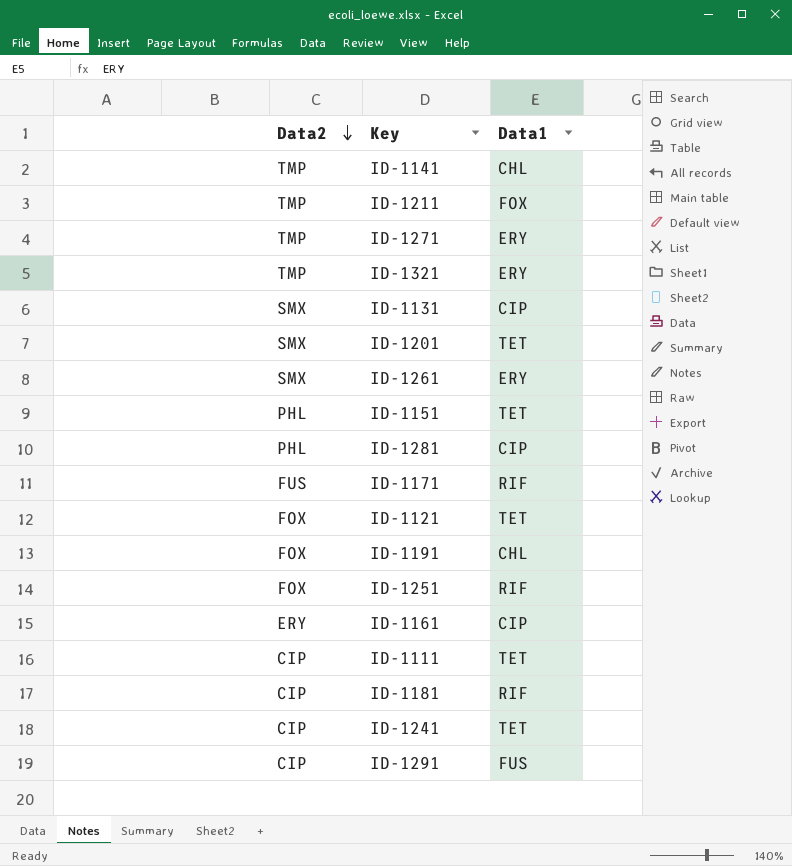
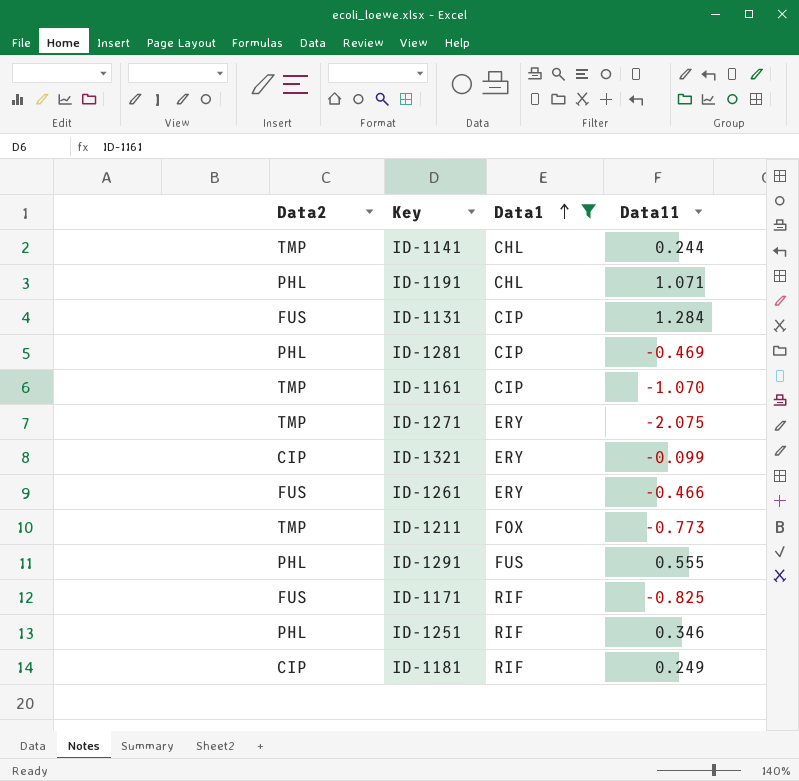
filter: none -> Data1 != TET
row order: Data2 descending -> Data1 ascending
column Data11 | position: none -> 4
ID-1191 | Data2: FOX -> PHL
ID-1131 | Data2: SMX -> FUS
ID-1161 | Data2: ERY -> TMP
ID-1321 | Data2: TMP -> CIP
ID-1261 | Data2: SMX -> FUS
ID-1291 | Data2: CIP -> PHL
ID-1251 | Data2: FOX -> PHL

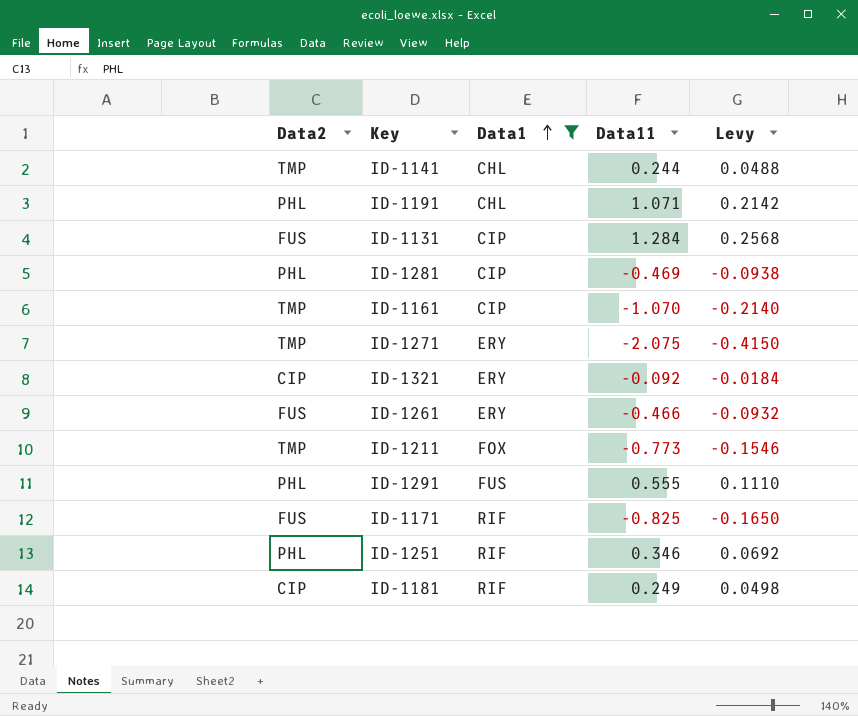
column Levy | formula: none -> [Data11] * 0.2
ID-1321 | Data11: -0.099 -> -0.092

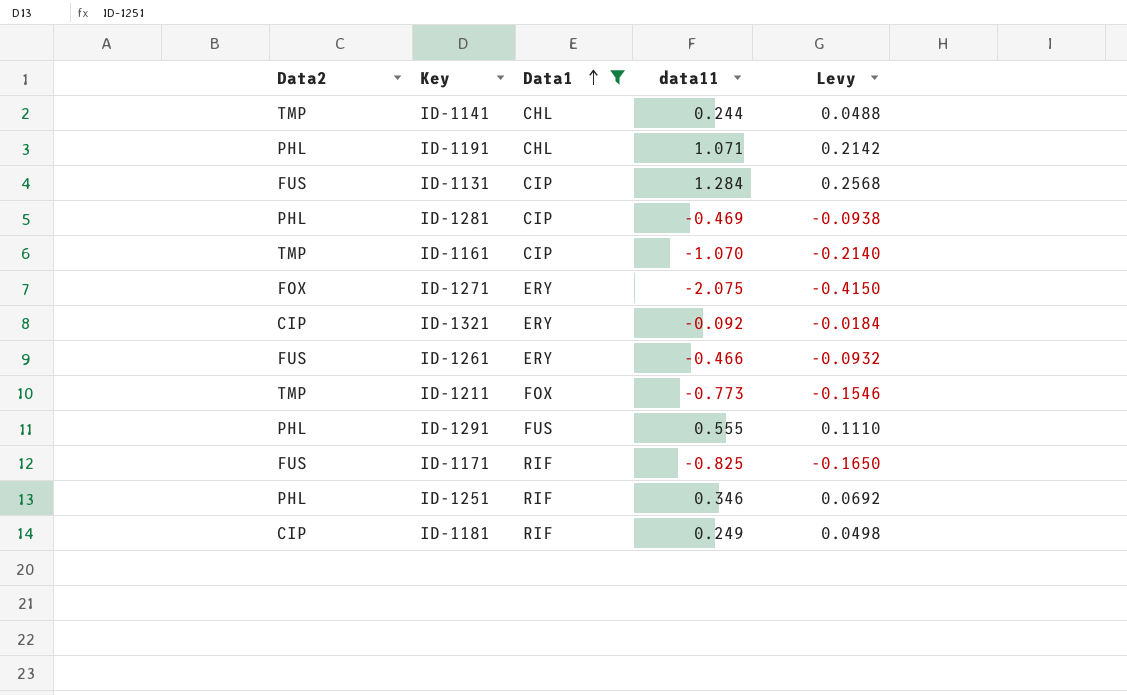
column name: Data11 -> data11
ID-1271 | Data2: TMP -> FOX

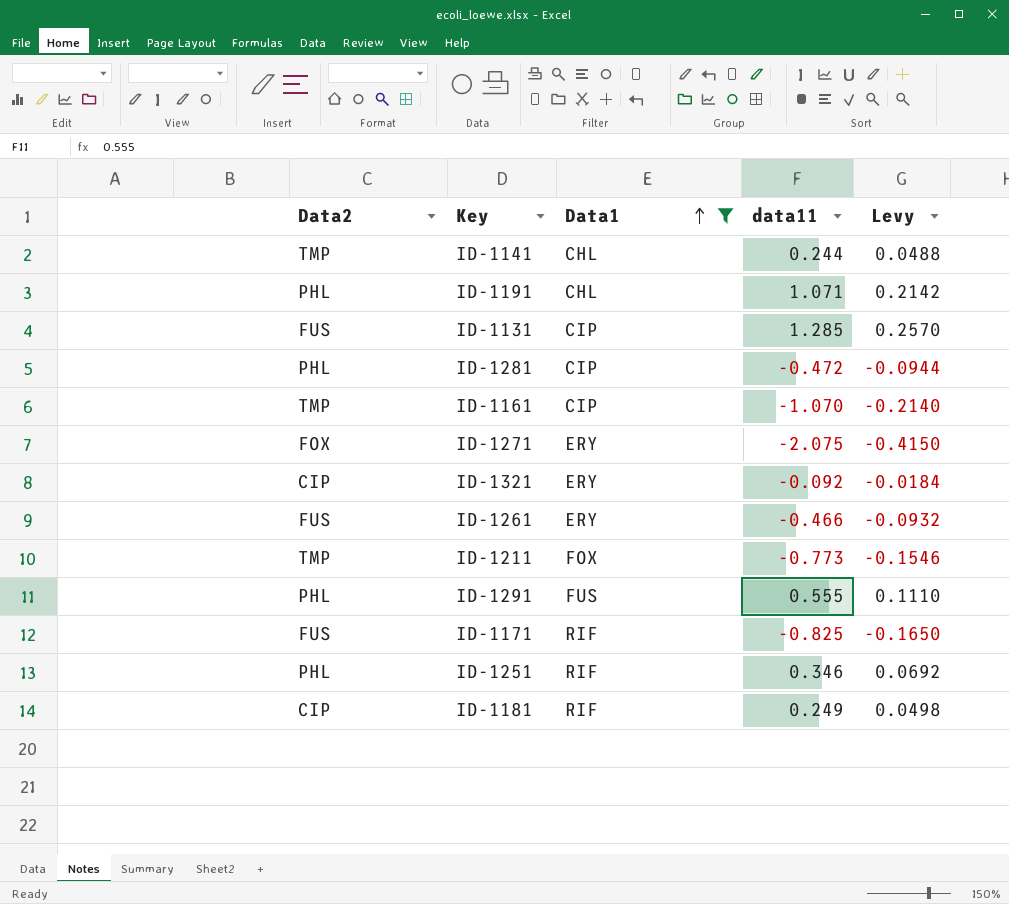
ID-1131 | data11: 1.284 -> 1.285
ID-1131 | Levy: 0.2568 -> 0.2570
ID-1281 | data11: -0.469 -> -0.472
ID-1281 | Levy: -0.0938 -> -0.0944

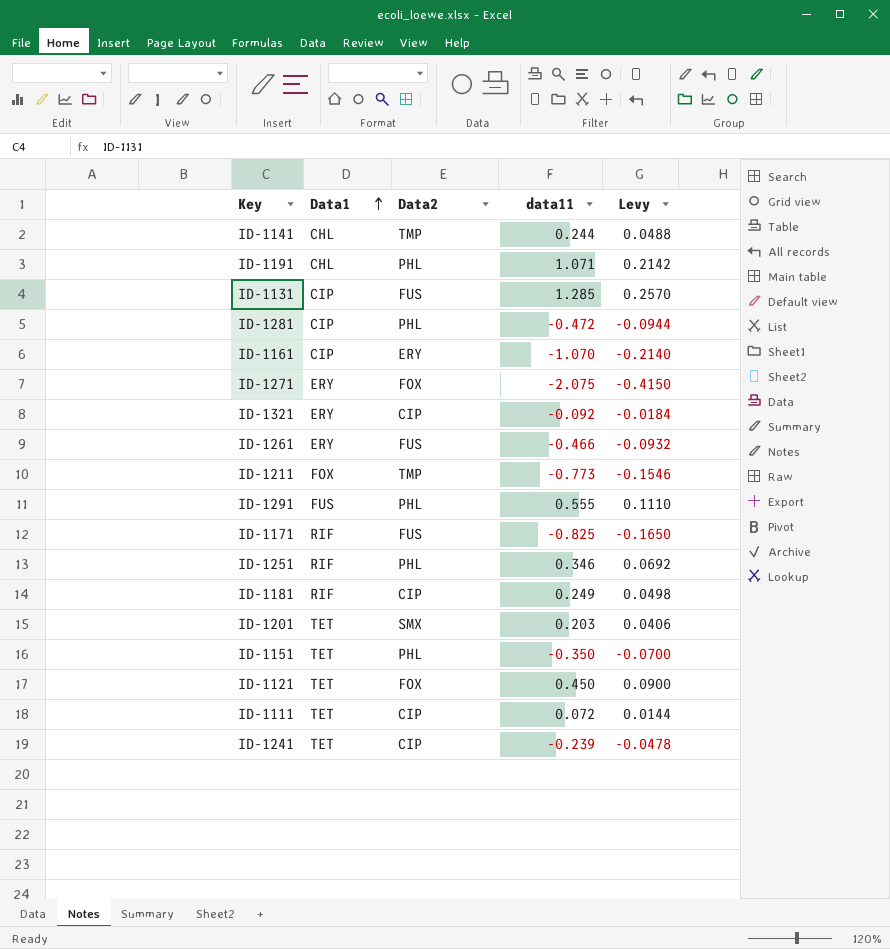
filter: Data1 != TET -> none
column Data2 | position: 1 -> 3
ID-1161 | Data2: TMP -> ERY

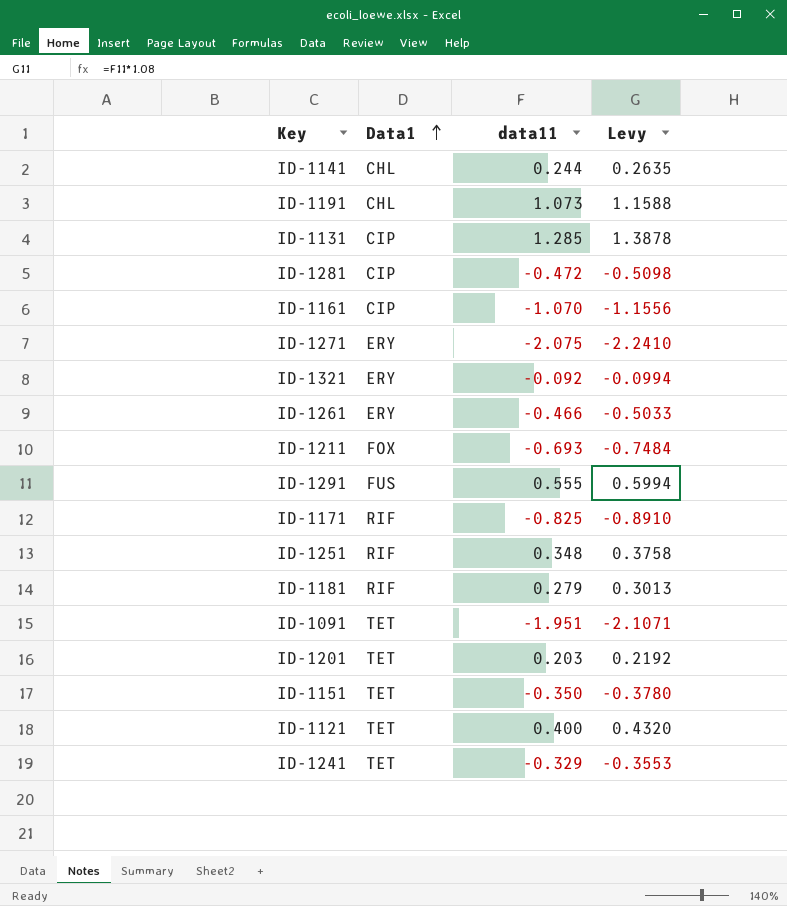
column Data2 | position: 3 -> none
column Levy | formula: [data11] * 0.2 -> [data11] * 1.08
row ID-1111: TET | CIP | 0.072 | 0.0144 -> none
ID-1191 | data11: 1.071 -> 1.073
ID-1211 | data11: -0.773 -> -0.693
ID-1251 | data11: 0.346 -> 0.348
ID-1181 | data11: 0.249 -> 0.279
row ID-1091: none -> TET | -1.951 | -2.1071
ID-1121 | data11: 0.450 -> 0.400
ID-1241 | data11: -0.239 -> -0.329

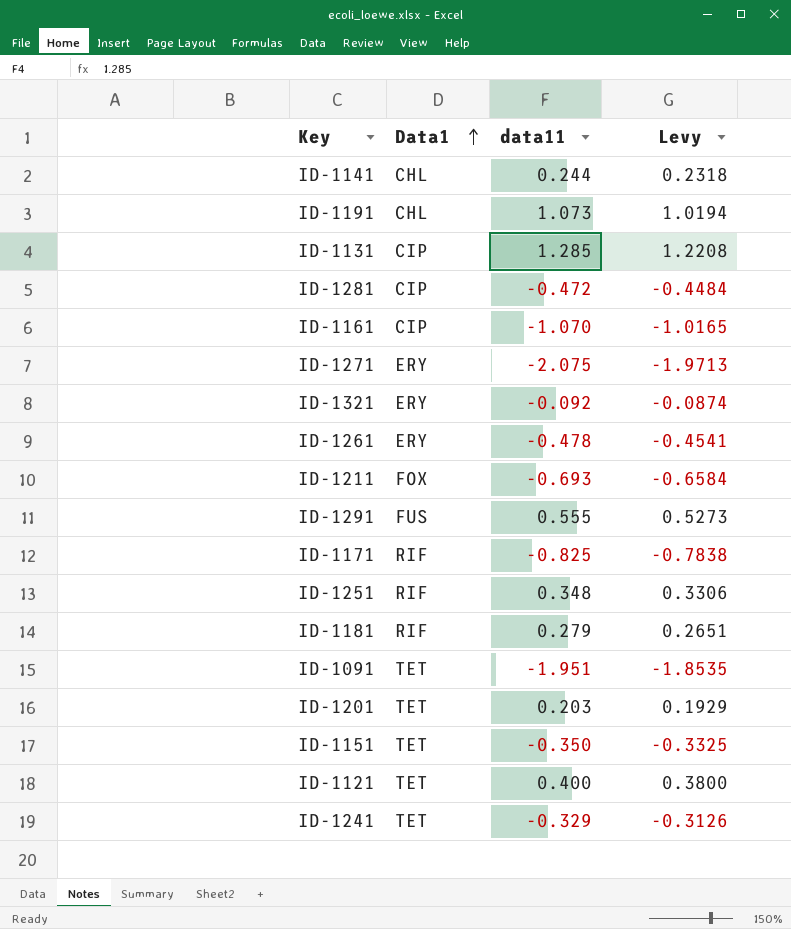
column Levy | formula: [data11] * 1.08 -> [data11] * 0.95
ID-1261 | data11: -0.466 -> -0.478

